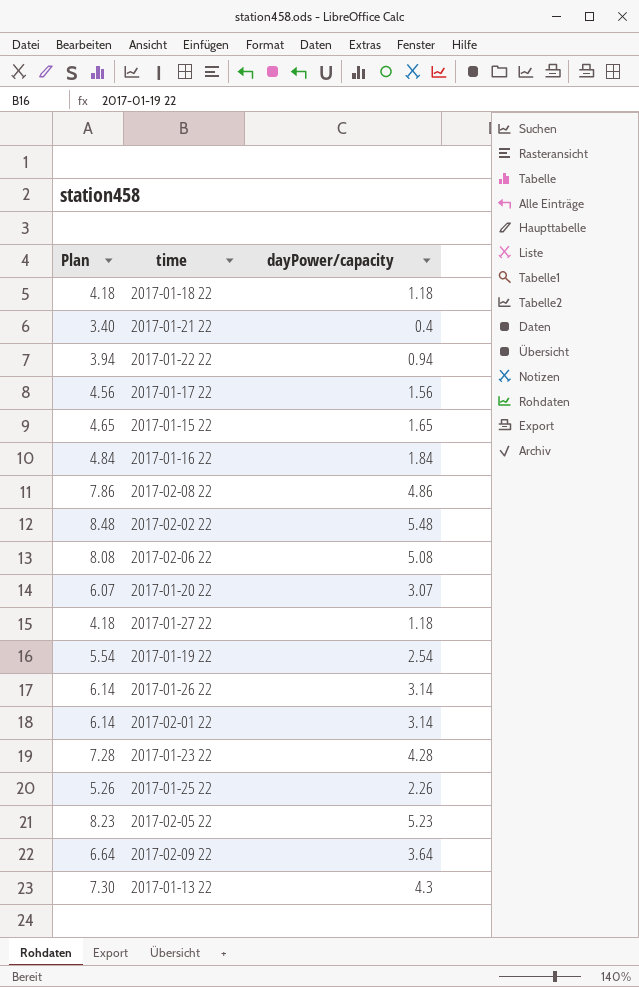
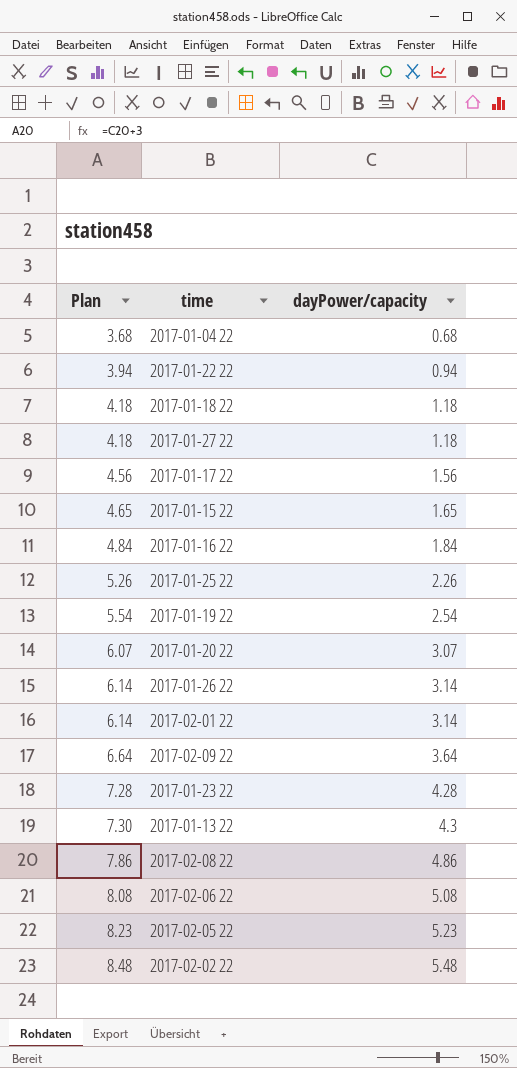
row order: none -> Plan ascending
row 2017-01-21 22: 3.40 | 0.4 -> none
row 2017-01-04 22: none -> 3.68 | 0.68

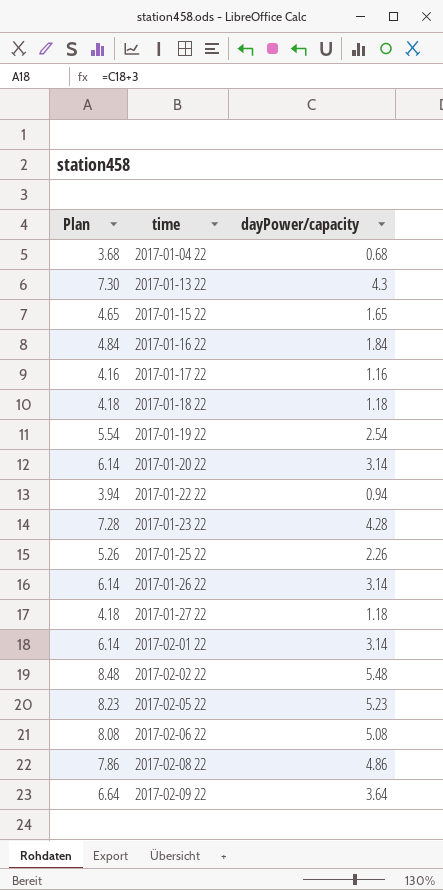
row order: Plan ascending -> time ascending
2017-01-17 22 | Plan: 4.56 -> 4.16
2017-01-17 22 | dayPower/capacity: 1.56 -> 1.16
2017-01-20 22 | Plan: 6.07 -> 6.14
2017-01-20 22 | dayPower/capacity: 3.07 -> 3.14

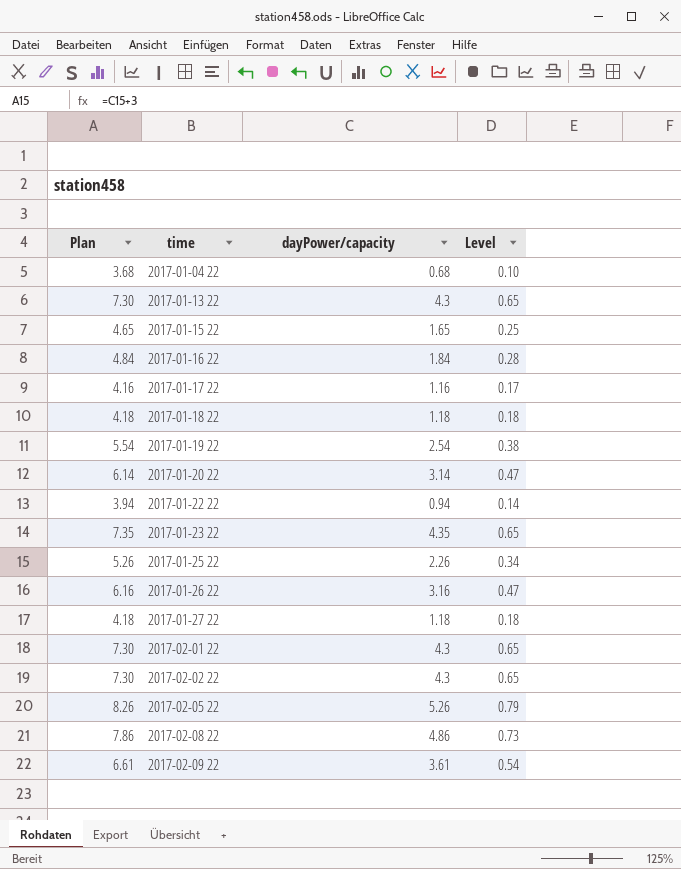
column Level | formula: none -> [dayPower/capacity] * 0.15
row 2017-02-06 22: 8.08 | 5.08 -> none
2017-01-23 22 | Plan: 7.28 -> 7.35
2017-01-23 22 | dayPower/capacity: 4.28 -> 4.35
2017-01-26 22 | Plan: 6.14 -> 6.16
2017-01-26 22 | dayPower/capacity: 3.14 -> 3.16
2017-02-01 22 | Plan: 6.14 -> 7.30
2017-02-01 22 | dayPower/capacity: 3.14 -> 4.3
2017-02-02 22 | Plan: 8.48 -> 7.30
2017-02-02 22 | dayPower/capacity: 5.48 -> 4.3
2017-02-05 22 | Plan: 8.23 -> 8.26
2017-02-05 22 | dayPower/capacity: 5.23 -> 5.26
2017-02-09 22 | Plan: 6.64 -> 6.61
2017-02-09 22 | dayPower/capacity: 3.64 -> 3.61

